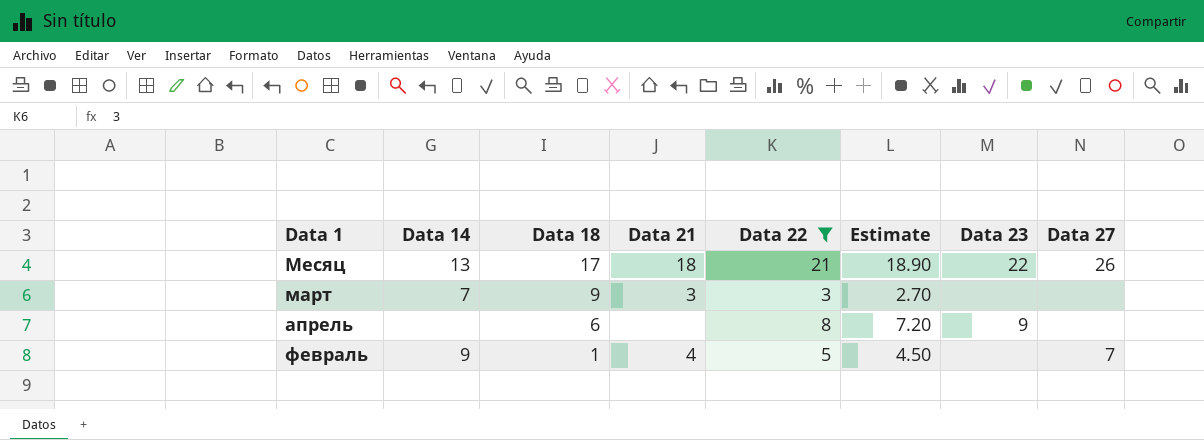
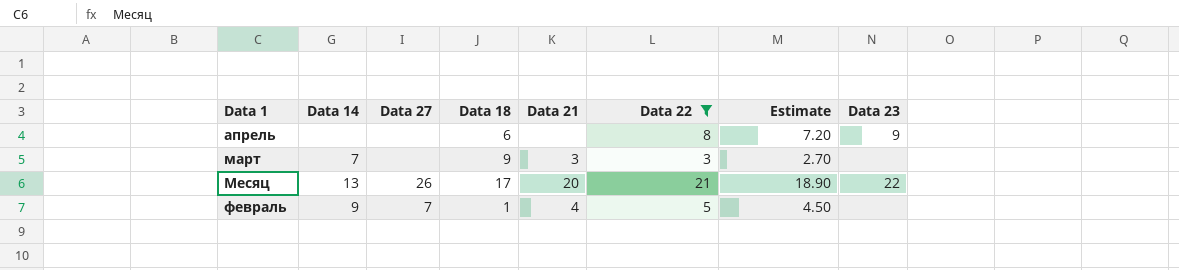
row order: Data 18 descending -> Data 1 ascending
column Data 27 | position: 8 -> 3
Месяц | Data 21: 18 -> 20

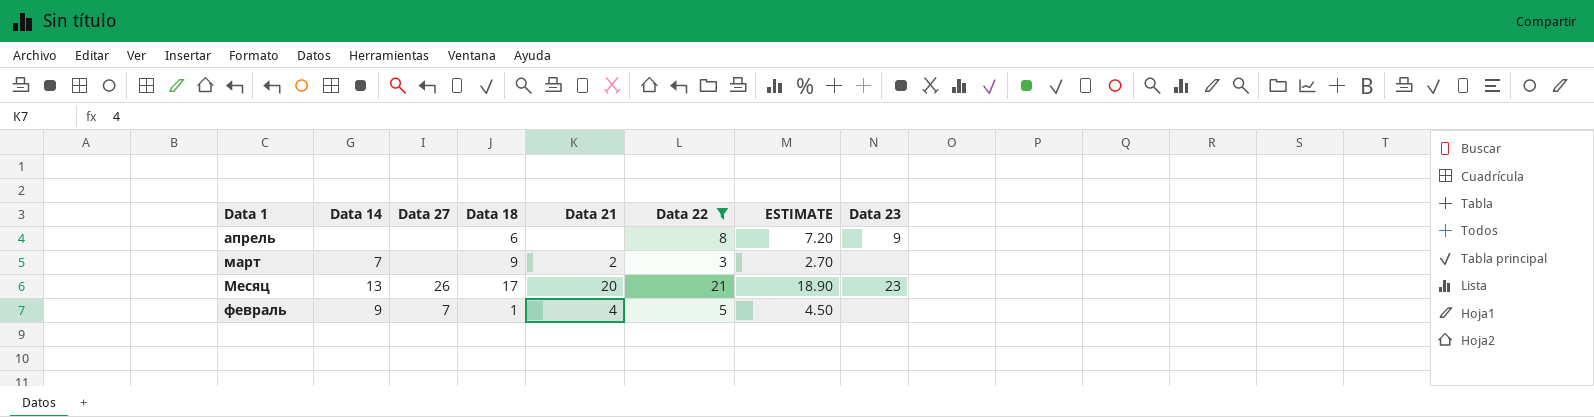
column name: Estimate -> ESTIMATE
март | Data 21: 3 -> 2
Месяц | Data 23: 22 -> 23

